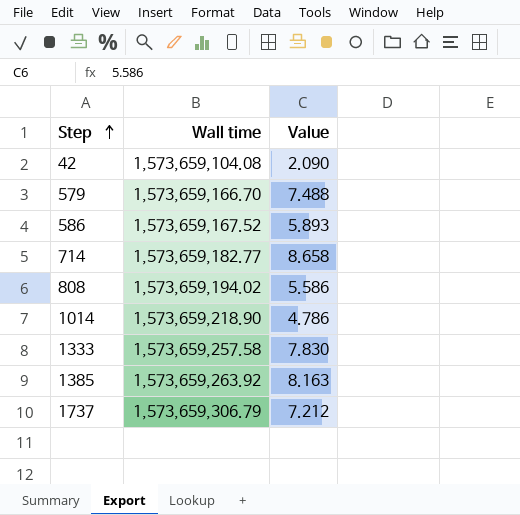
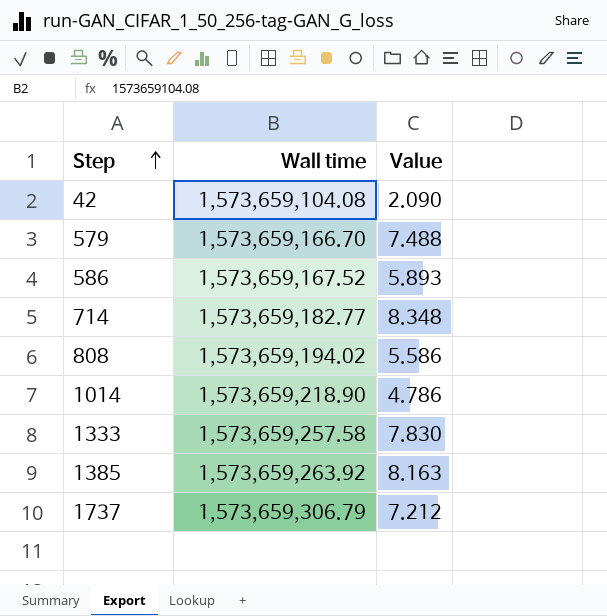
714 | Value: 8.658 -> 8.348

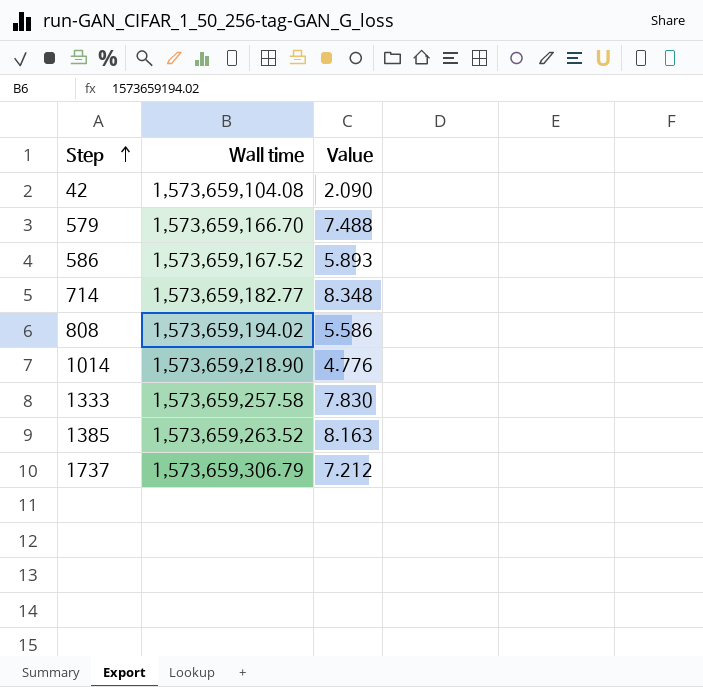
1014 | Value: 4.786 -> 4.776
1385 | Wall time: 1,573,659,263.92 -> 1,573,659,263.52

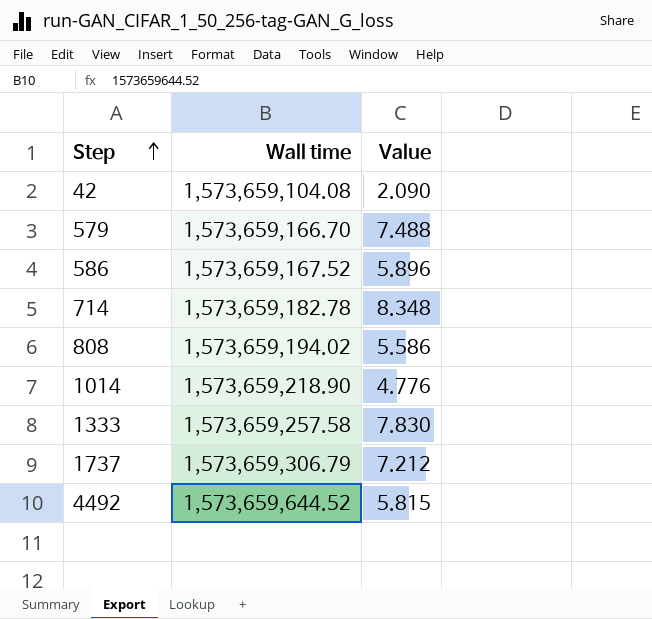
row 1385: 1,573,659,263.52 | 8.163 -> none
586 | Value: 5.893 -> 5.896
714 | Wall time: 1,573,659,182.77 -> 1,573,659,182.78
row 4492: none -> 1,573,659,644.52 | 5.815

